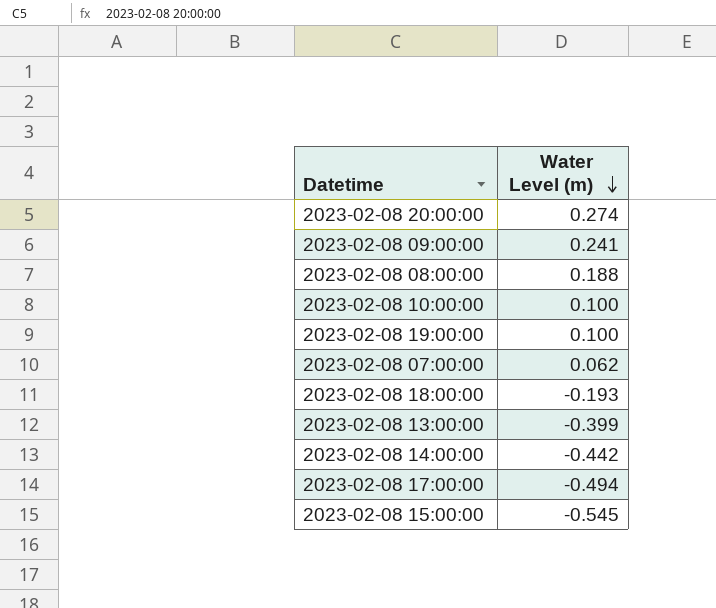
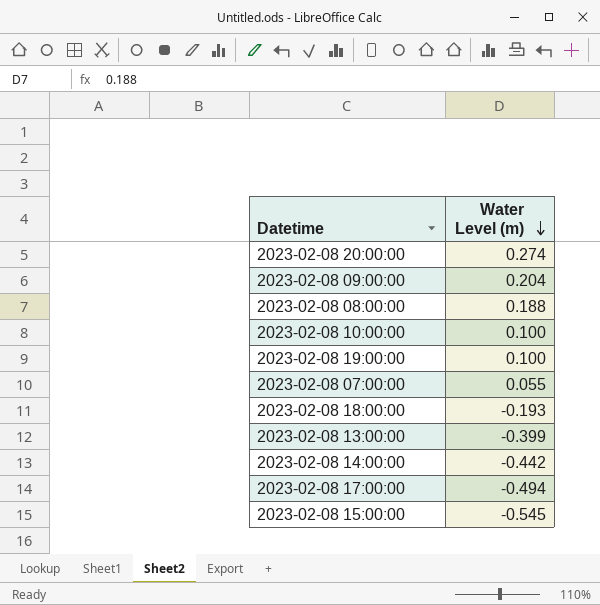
2023-02-08 09:00:00 | Water Level (m): 0.241 -> 0.204
2023-02-08 07:00:00 | Water Level (m): 0.062 -> 0.055

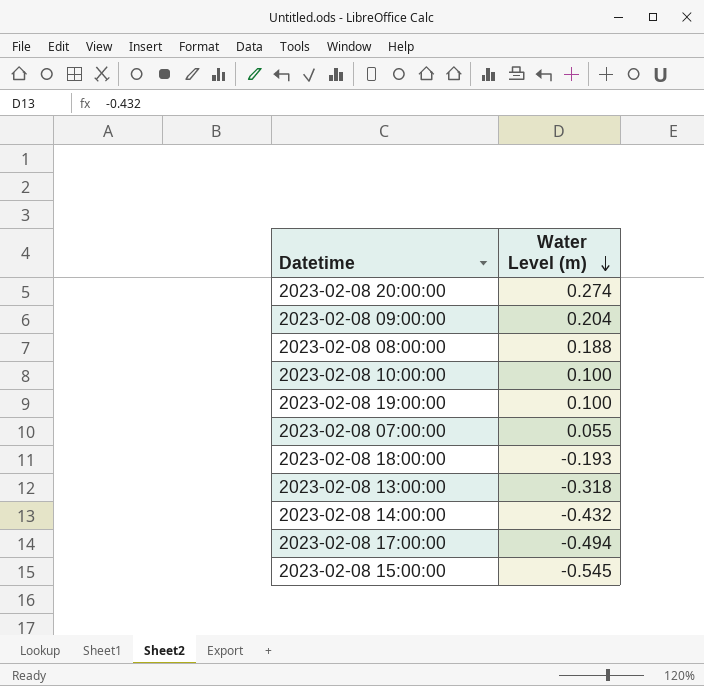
2023-02-08 13:00:00 | Water Level (m): -0.399 -> -0.318
2023-02-08 14:00:00 | Water Level (m): -0.442 -> -0.432

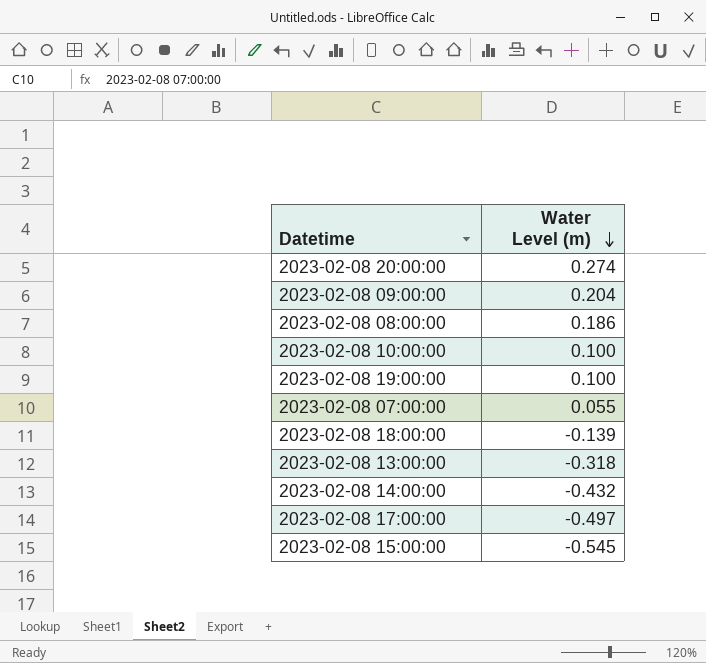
2023-02-08 08:00:00 | Water Level (m): 0.188 -> 0.186
2023-02-08 18:00:00 | Water Level (m): -0.193 -> -0.139
2023-02-08 17:00:00 | Water Level (m): -0.494 -> -0.497

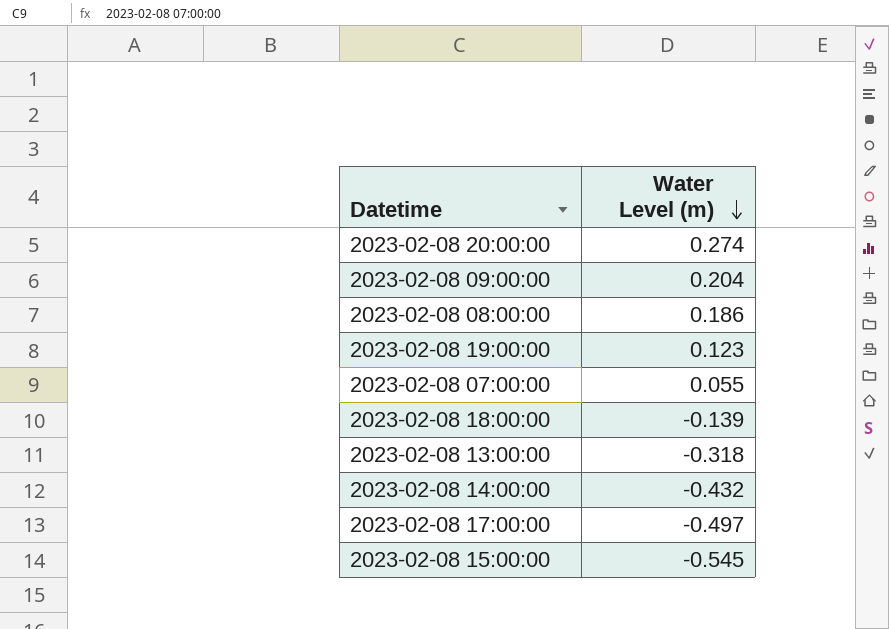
row 2023-02-08 10:00:00: 0.100 -> none
2023-02-08 19:00:00 | Water Level (m): 0.100 -> 0.123

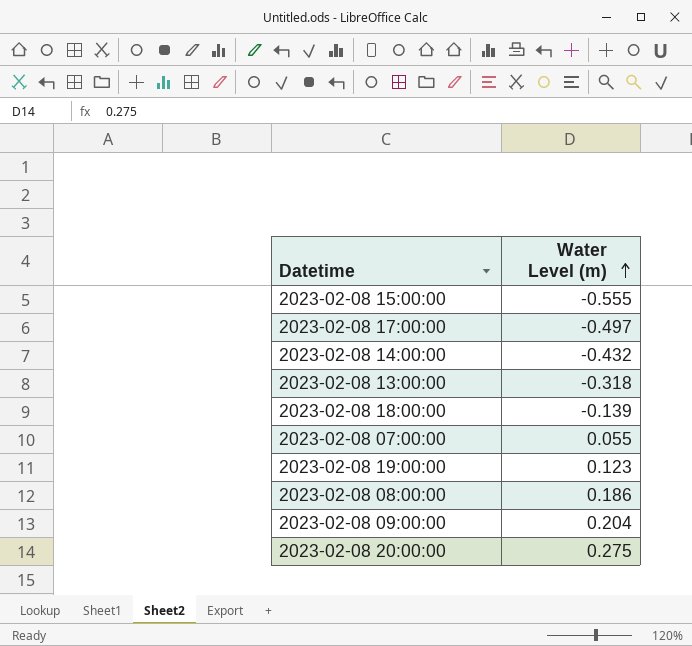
row order: Water Level (m) descending -> Water Level (m) ascending
2023-02-08 15:00:00 | Water Level (m): -0.545 -> -0.555
2023-02-08 20:00:00 | Water Level (m): 0.274 -> 0.275

